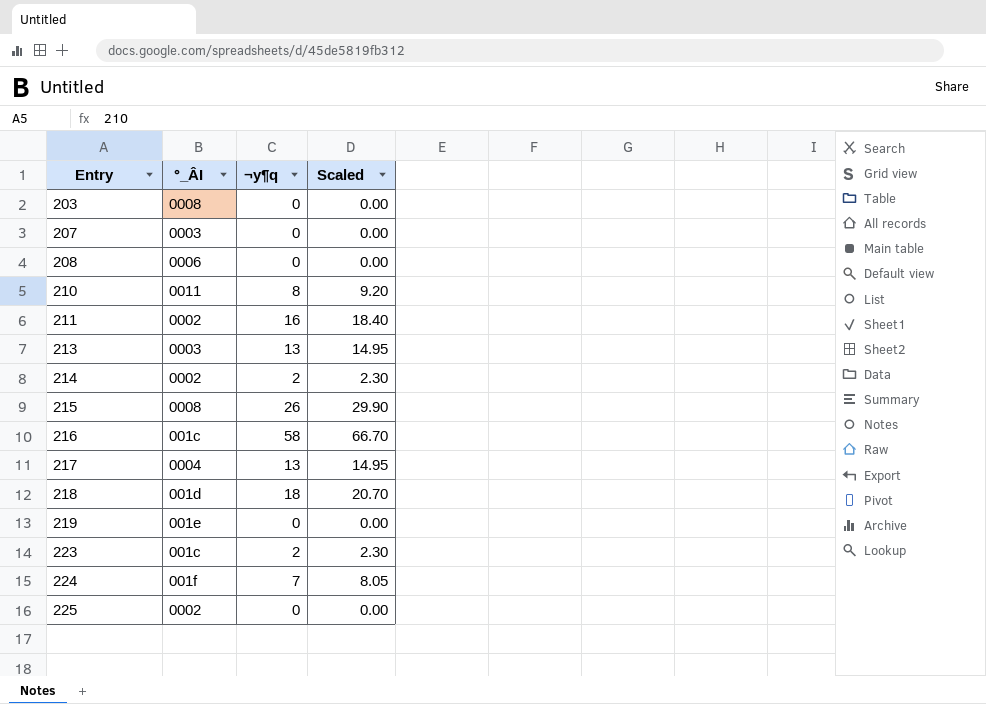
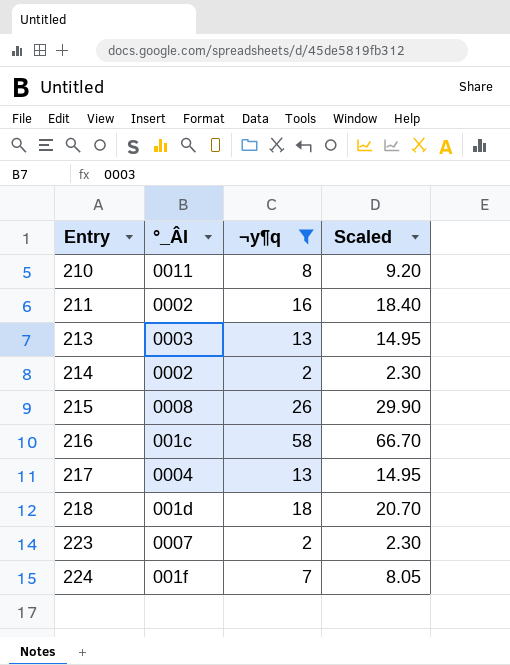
filter: none -> ¬y¶q != 0
223 | °_ÂI: 001c -> 0007

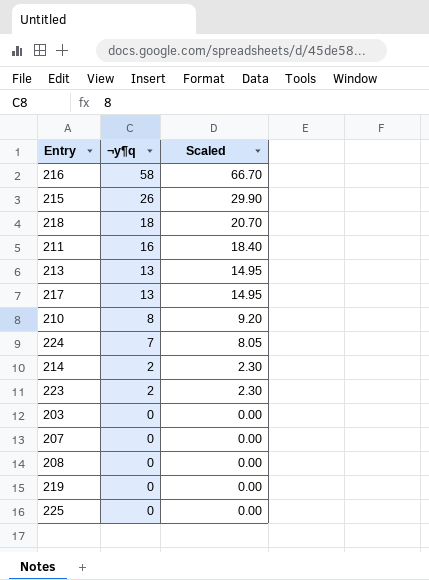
filter: ¬y¶q != 0 -> none
row order: Entry ascending -> ¬y¶q descending
column °_ÂI | position: 2 -> none

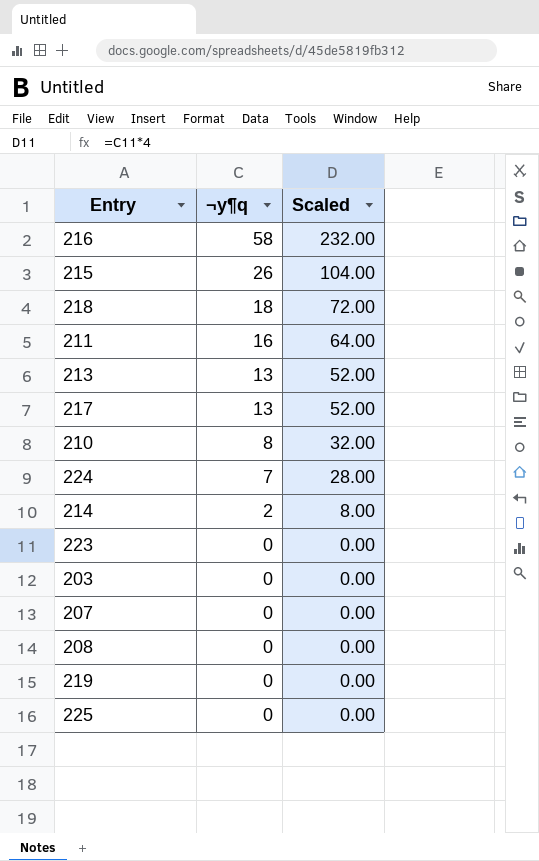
column Scaled | formula: [¬y¶q] * 1.15 -> [¬y¶q] * 4
223 | ¬y¶q: 2 -> 0

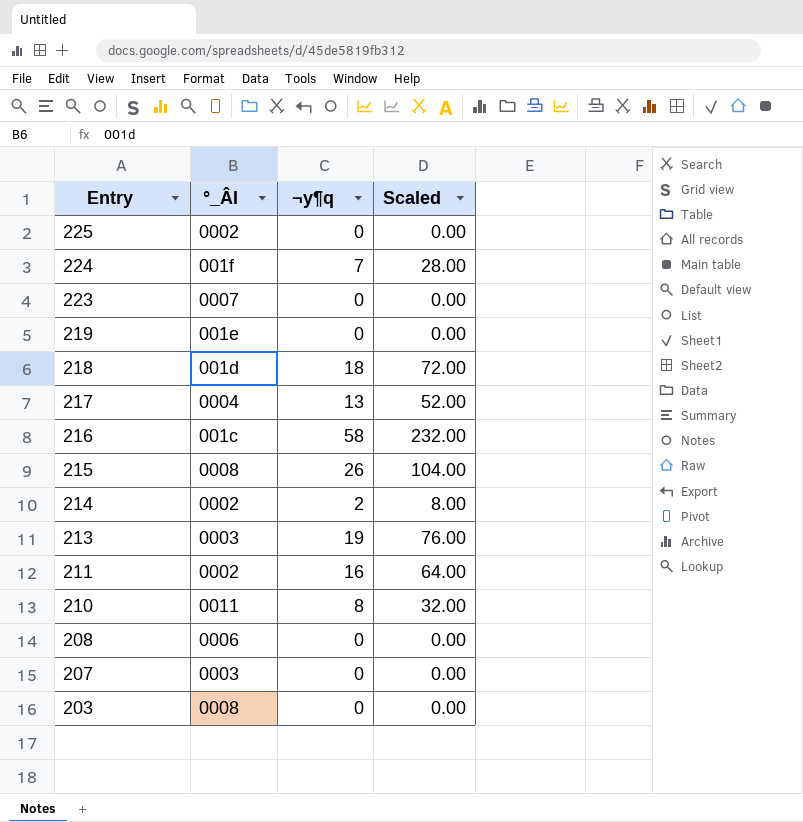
row order: ¬y¶q descending -> Entry descending
column °_ÂI | position: none -> 2
213 | ¬y¶q: 13 -> 19
213 | Scaled: 52.00 -> 76.00

